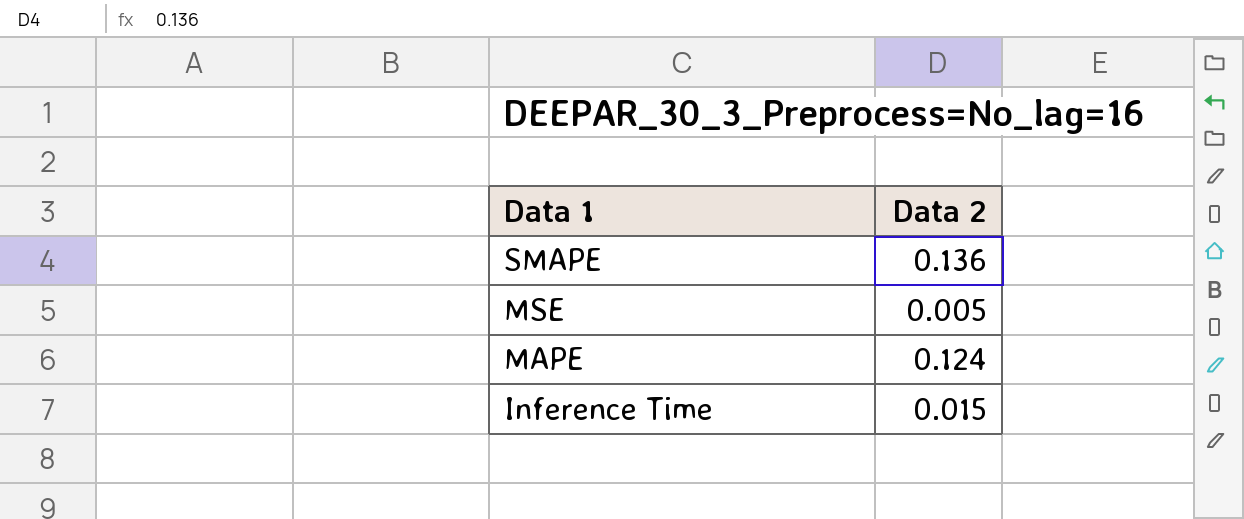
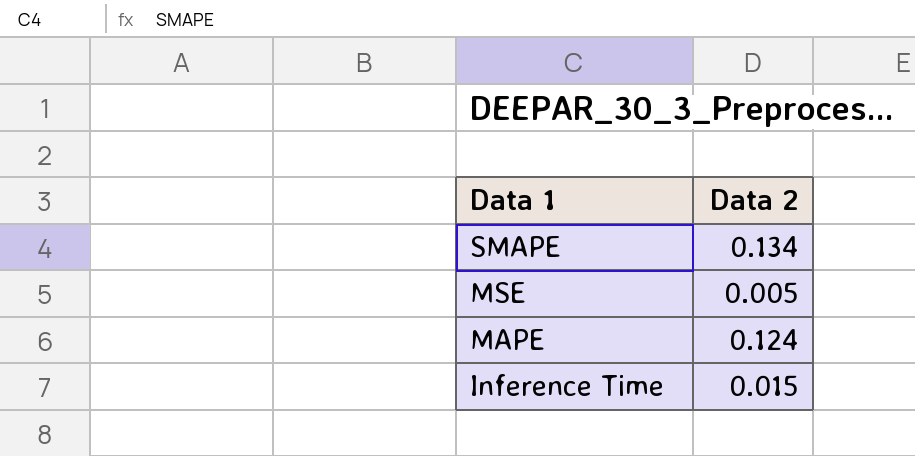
SMAPE | Data 2: 0.136 -> 0.134

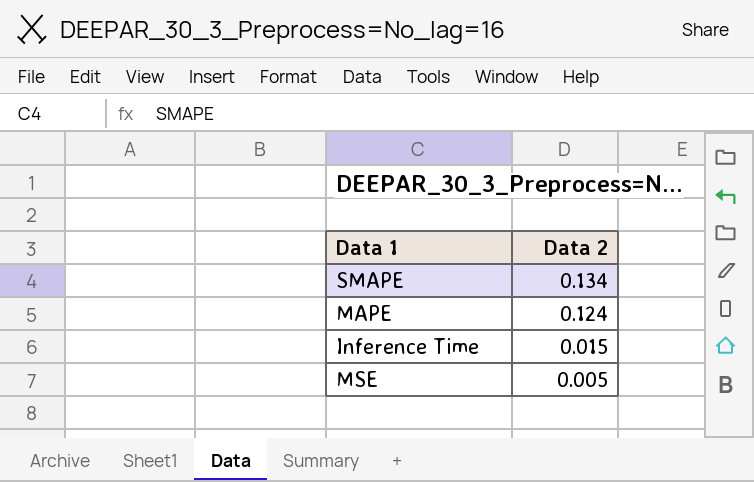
row order: Data 1 descending -> Data 2 descending

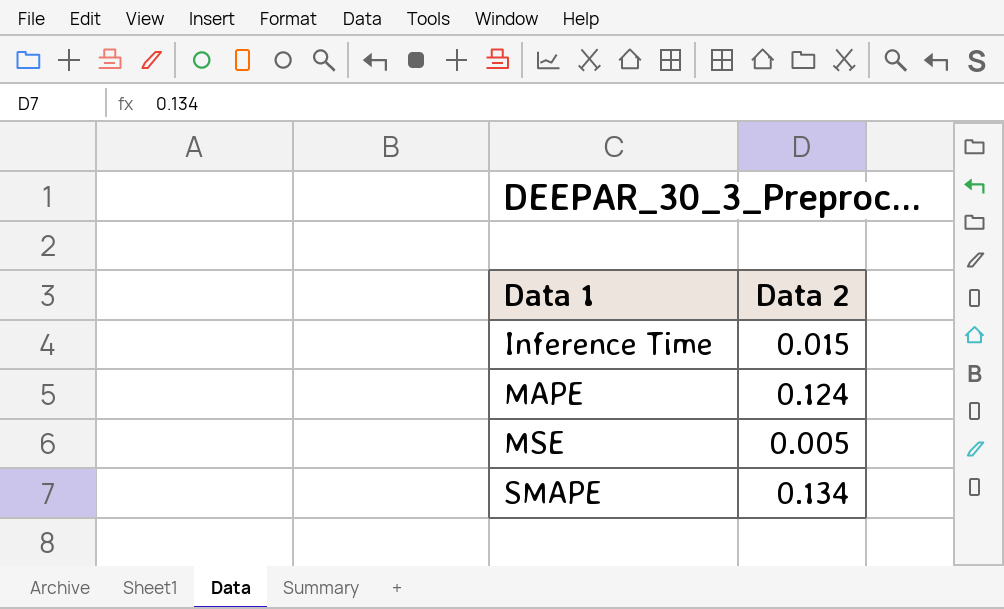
row order: Data 2 descending -> Data 1 ascending

